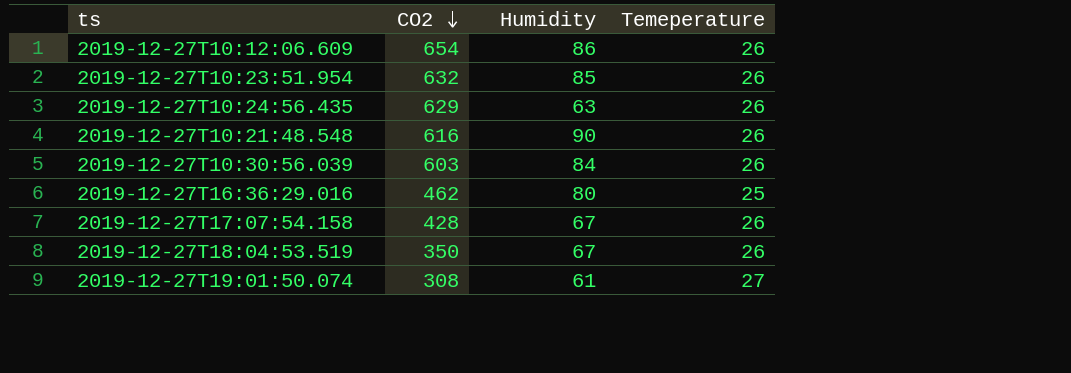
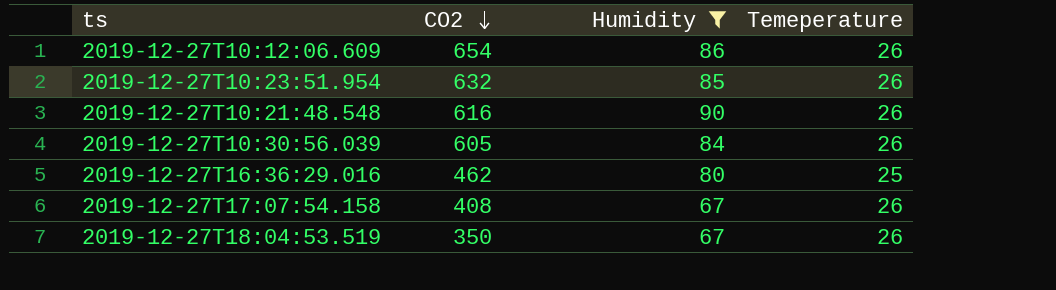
filter: none -> Humidity >= 67
2019-12-27T10:30:56.039 | CO2: 603 -> 605
2019-12-27T17:07:54.158 | CO2: 428 -> 408

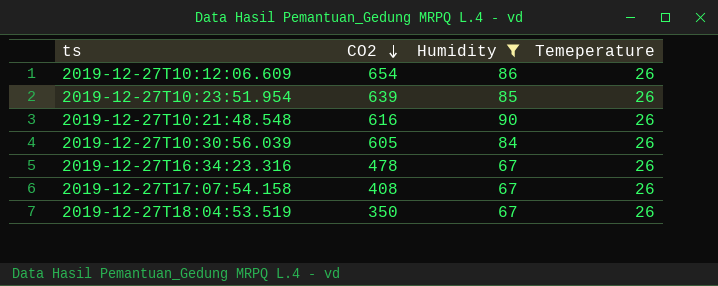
row 2019-12-27T16:36:29.016: 462 | 80 | 25 -> none
2019-12-27T10:23:51.954 | CO2: 632 -> 639
row 2019-12-27T16:34:23.316: none -> 478 | 67 | 26

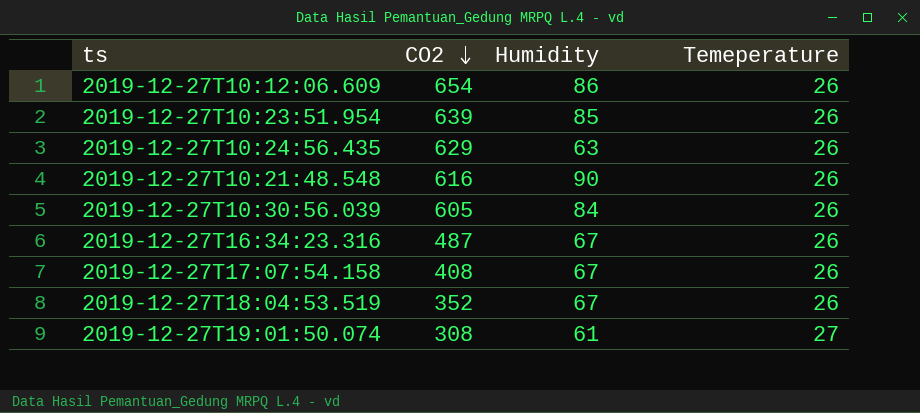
filter: Humidity >= 67 -> none
2019-12-27T16:34:23.316 | CO2: 478 -> 487
2019-12-27T18:04:53.519 | CO2: 350 -> 352

